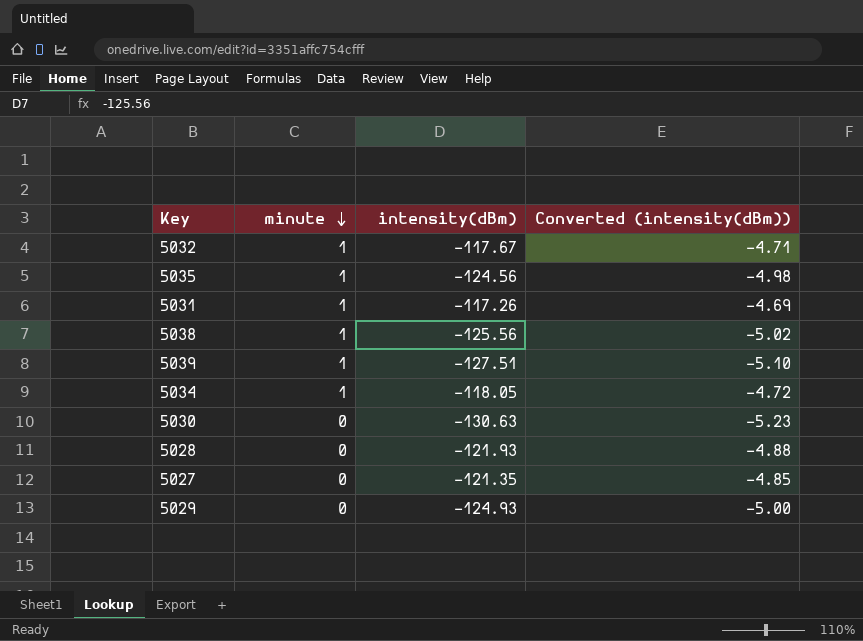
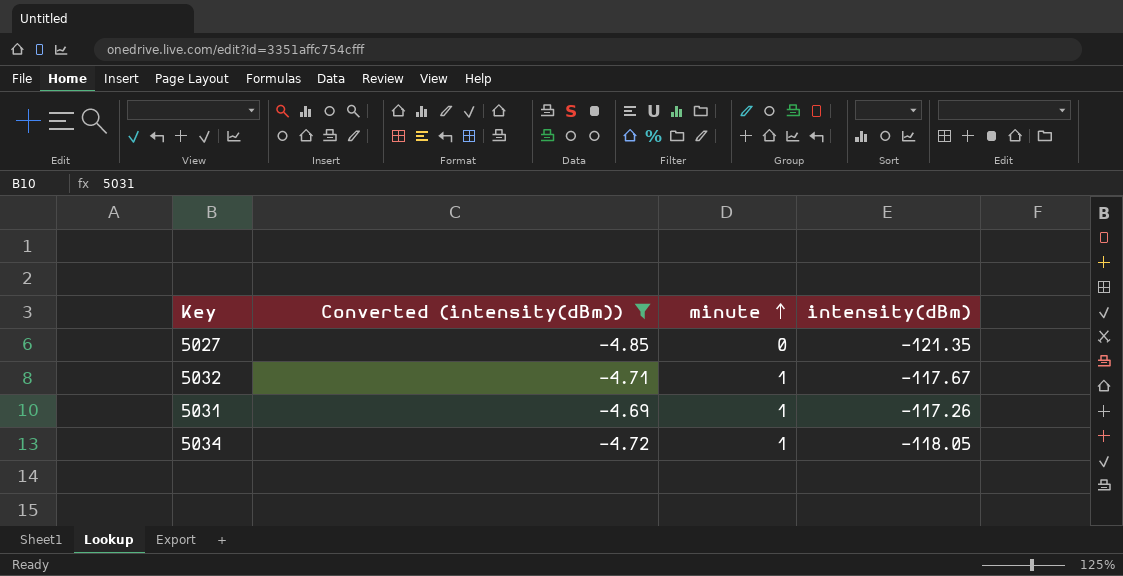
filter: none -> Converted (intensity(dBm)) >= -4.85
row order: minute descending -> minute ascending
column Converted (intensity(dBm)) | position: 4 -> 2

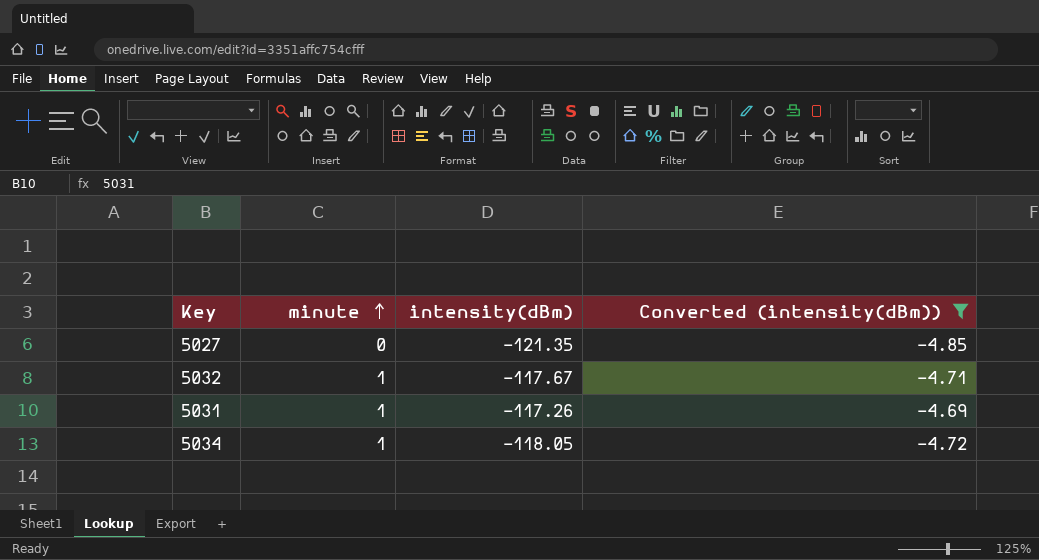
column Converted (intensity(dBm)) | position: 2 -> 4

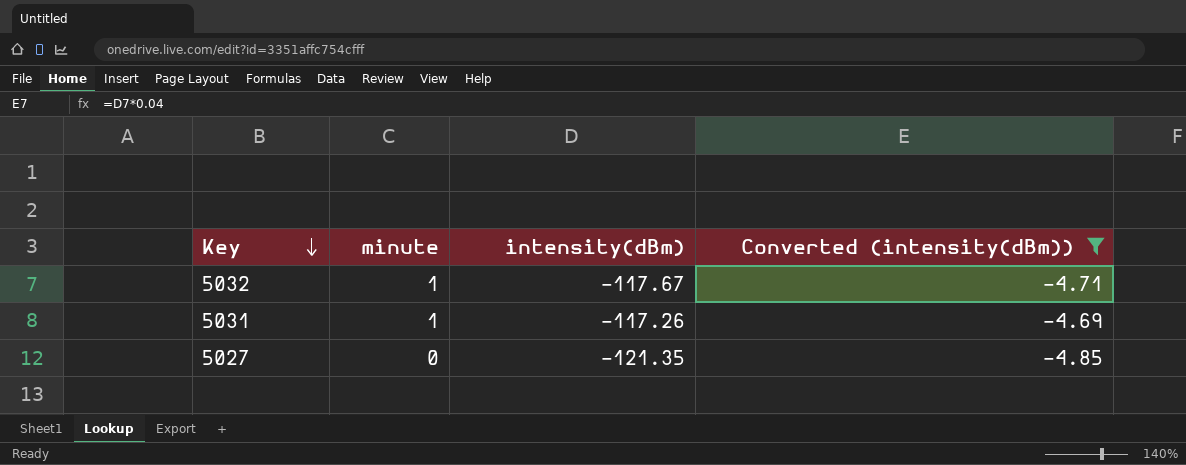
row order: minute ascending -> Key descending
row 5034: 1 | -118.05 | -4.72 -> none

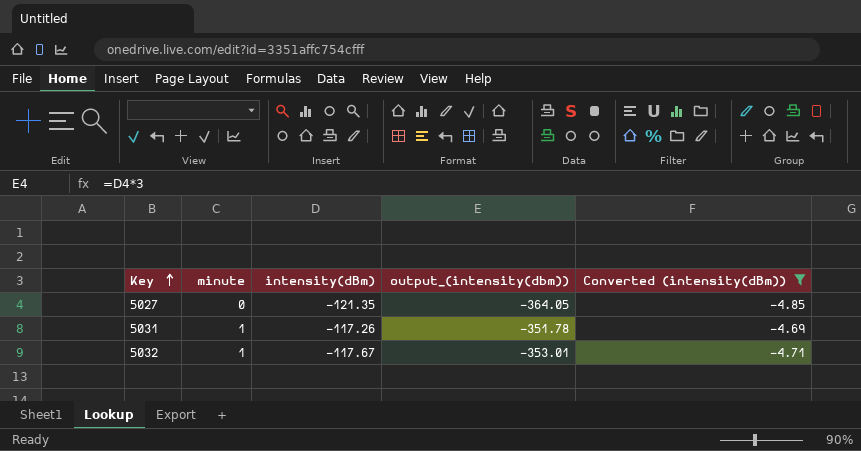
row order: Key descending -> Key ascending
column output_(intensity(dbm)) | formula: none -> [intensity(dBm)] * 3

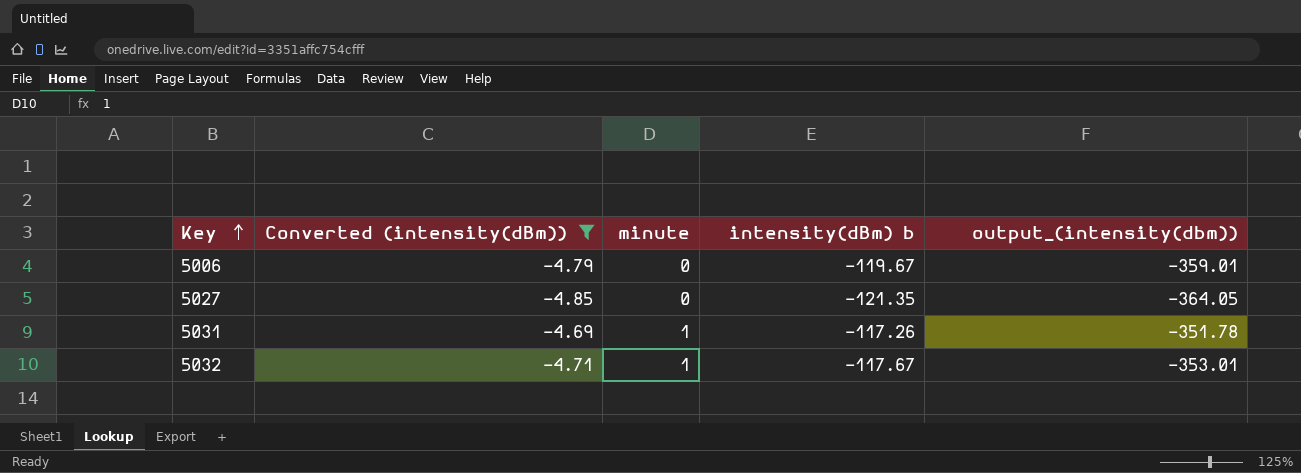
column Converted (intensity(dBm)) | position: 5 -> 2
column name: intensity(dBm) -> intensity(dBm) b
row 5006: none -> -4.79 | 0 | -119.67 | -359.01

